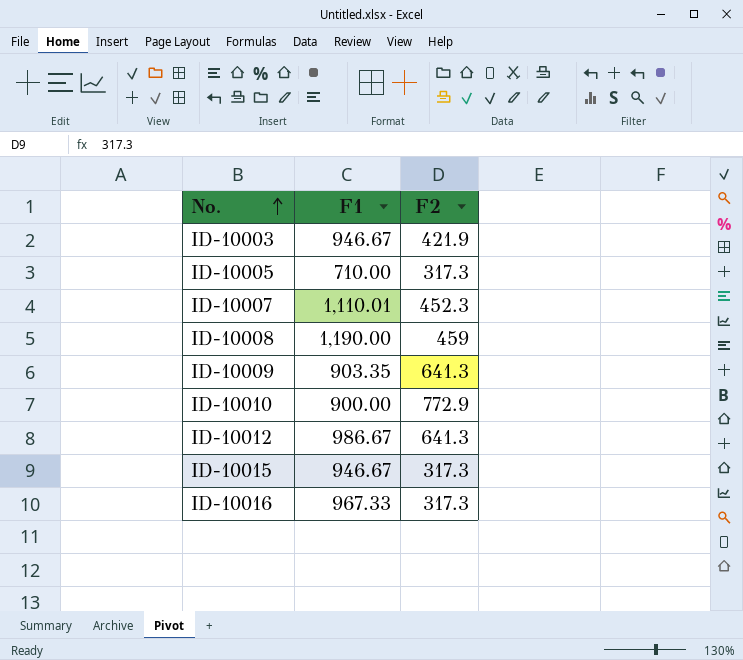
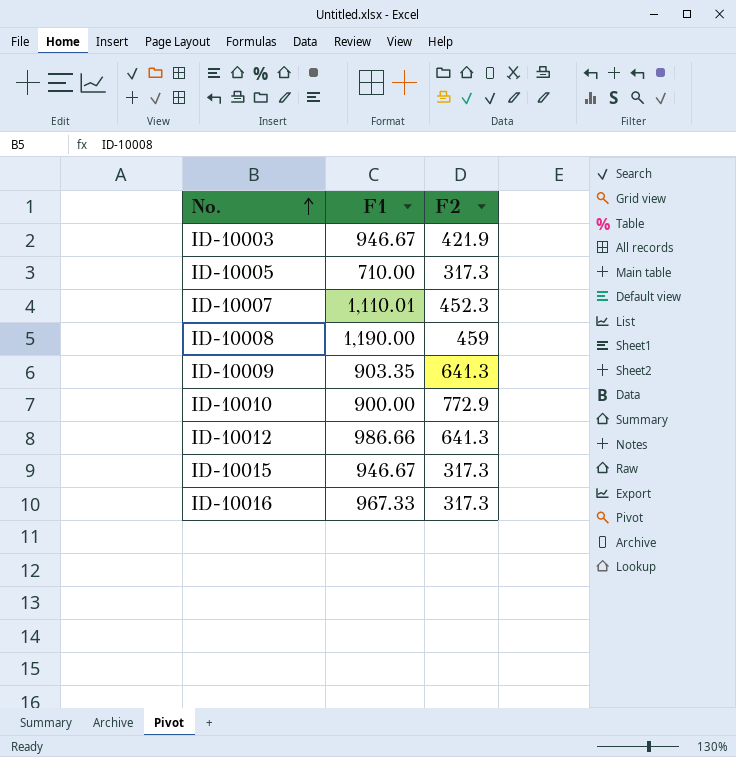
ID-10012 | F1: 986.67 -> 986.66

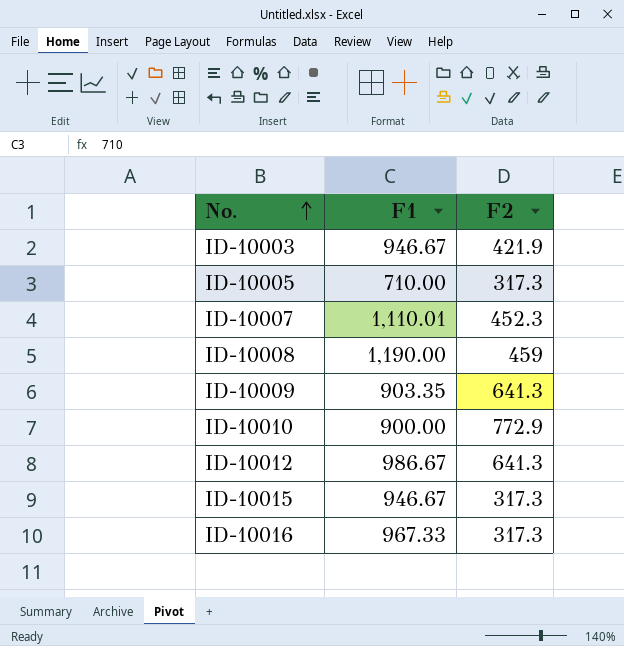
ID-10012 | F1: 986.66 -> 986.67

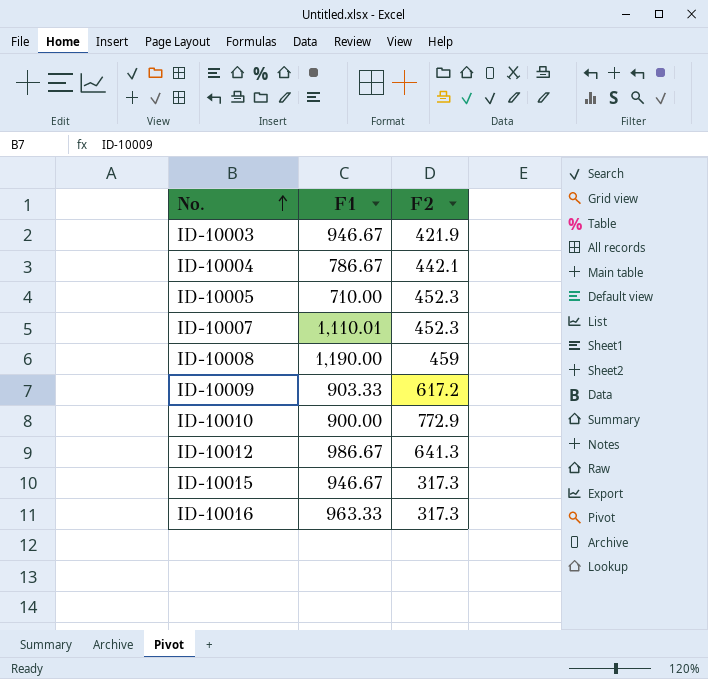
row ID-10004: none -> 786.67 | 442.1
ID-10005 | F2: 317.3 -> 452.3
ID-10009 | F1: 903.35 -> 903.33
ID-10009 | F2: 641.3 -> 617.2
ID-10016 | F1: 967.33 -> 963.33

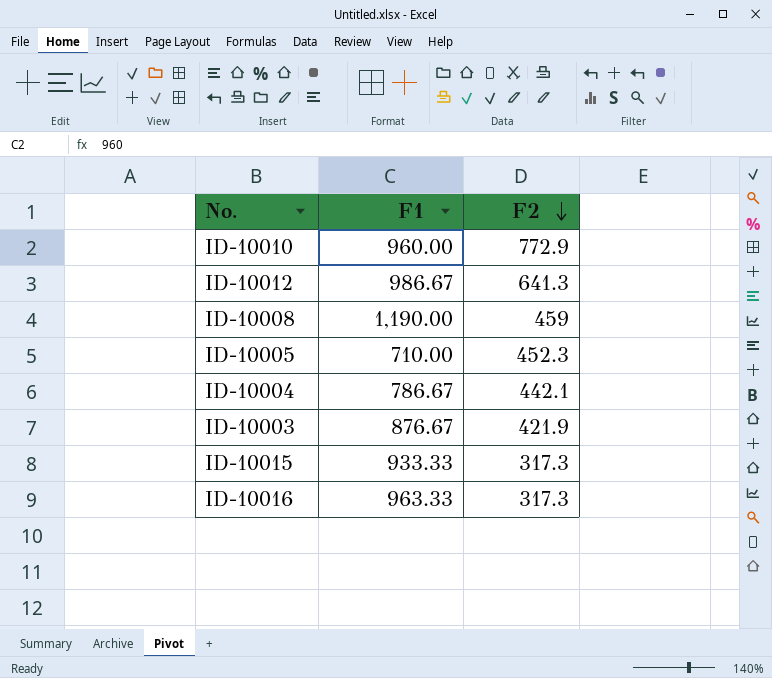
row order: No. ascending -> F2 descending
row ID-10007: 1,110.01 | 452.3 -> none
row ID-10009: 903.33 | 617.2 -> none
ID-10010 | F1: 900.00 -> 960.00
ID-10003 | F1: 946.67 -> 876.67
ID-10015 | F1: 946.67 -> 933.33

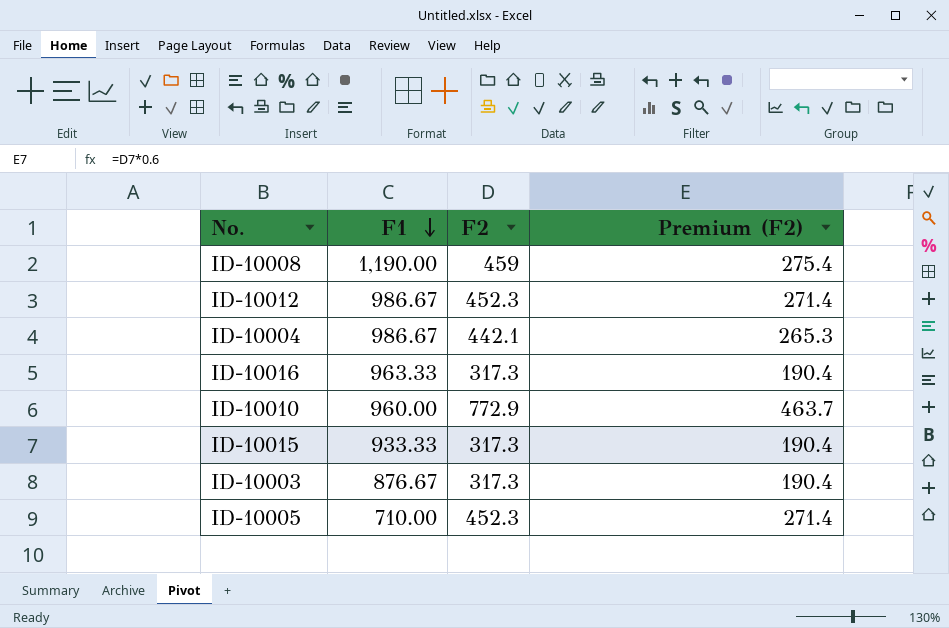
row order: F2 descending -> F1 descending
column Premium (F2) | formula: none -> [F2] * 0.6
ID-10012 | F2: 641.3 -> 452.3
ID-10004 | F1: 786.67 -> 986.67
ID-10003 | F2: 421.9 -> 317.3

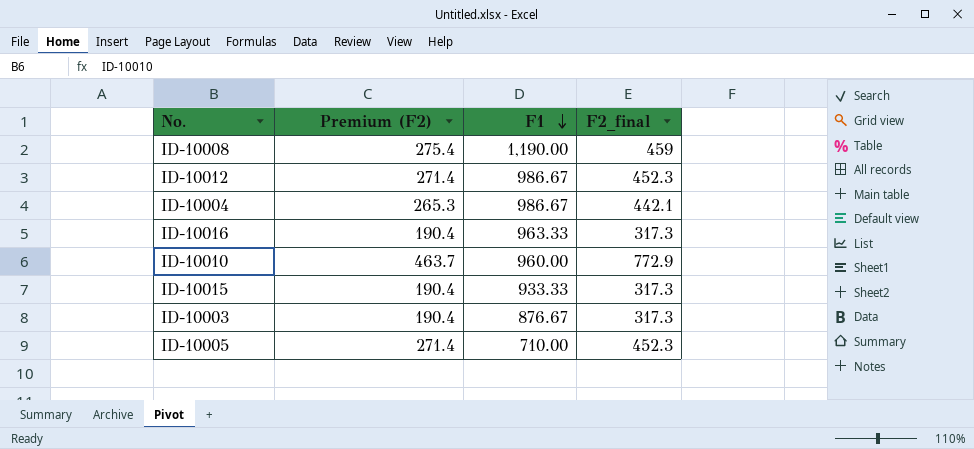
column Premium (F2) | position: 4 -> 2
column name: F2 -> F2_final

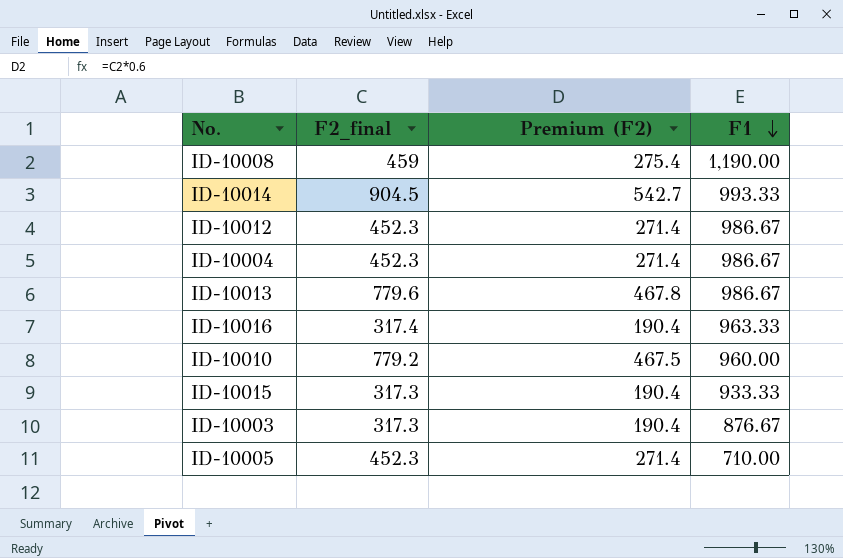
column F2_final | position: 4 -> 2
row ID-10014: none -> 904.5 | 542.7 | 993.33
ID-10004 | F2_final: 442.1 -> 452.3
ID-10004 | Premium (F2): 265.3 -> 271.4
row ID-10013: none -> 779.6 | 467.8 | 986.67
ID-10016 | F2_final: 317.3 -> 317.4
ID-10010 | F2_final: 772.9 -> 779.2
ID-10010 | Premium (F2): 463.7 -> 467.5

